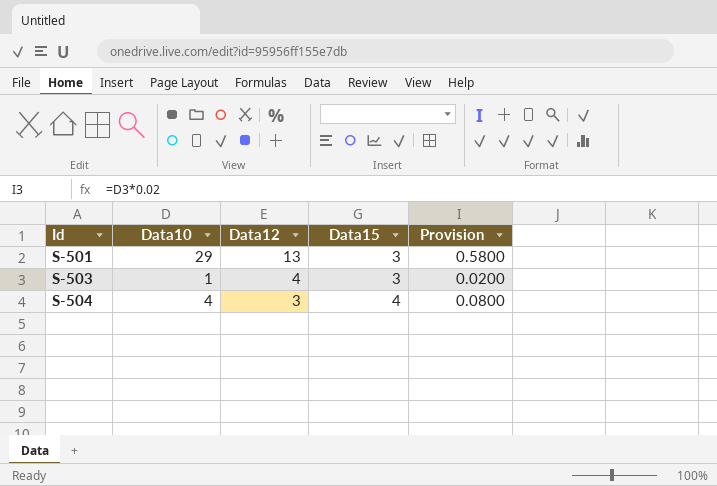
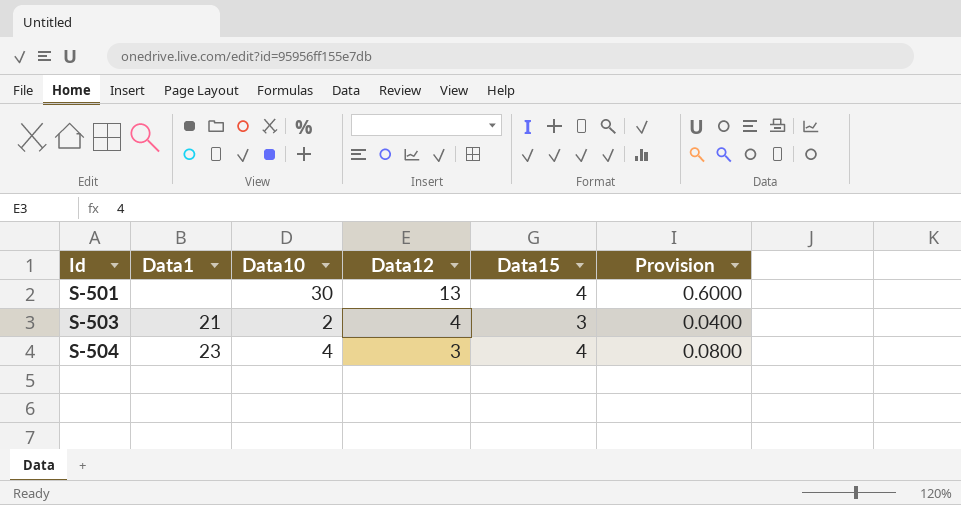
column Data1 | position: none -> 2
S-501 | Data10: 29 -> 30
S-501 | Data15: 3 -> 4
S-501 | Provision: 0.5800 -> 0.6000
S-503 | Data10: 1 -> 2
S-503 | Provision: 0.0200 -> 0.0400

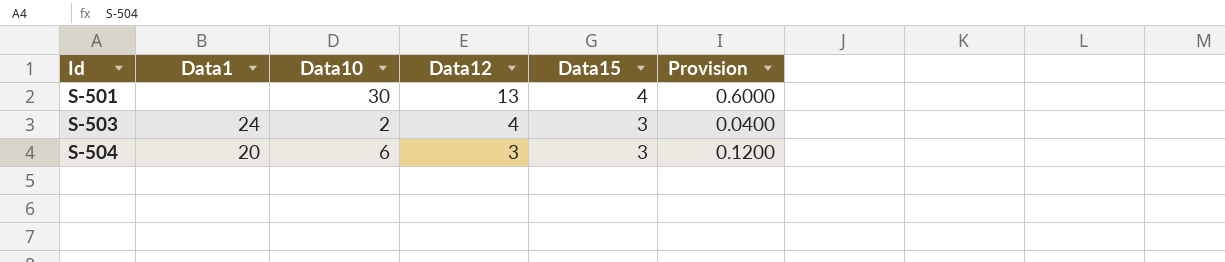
S-503 | Data1: 21 -> 24
S-504 | Data1: 23 -> 20
S-504 | Data10: 4 -> 6
S-504 | Data15: 4 -> 3
S-504 | Provision: 0.0800 -> 0.1200

